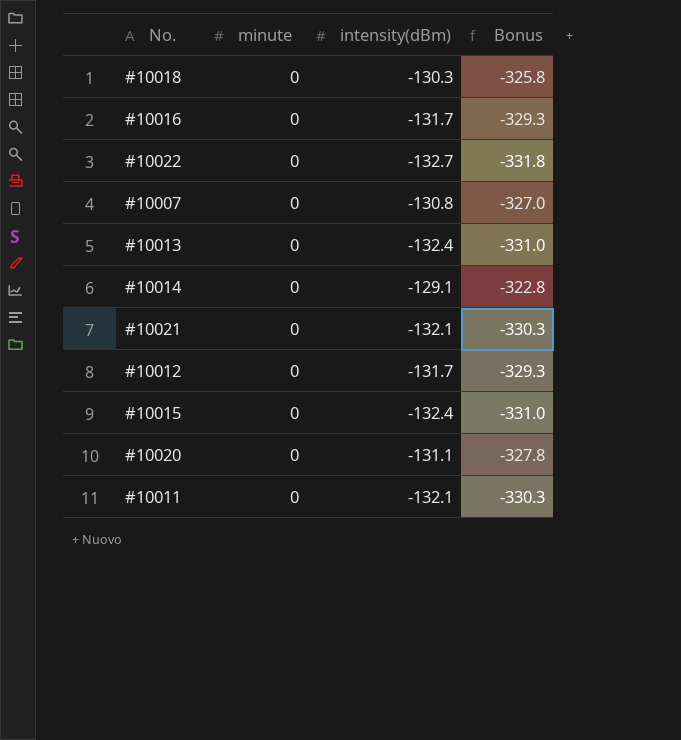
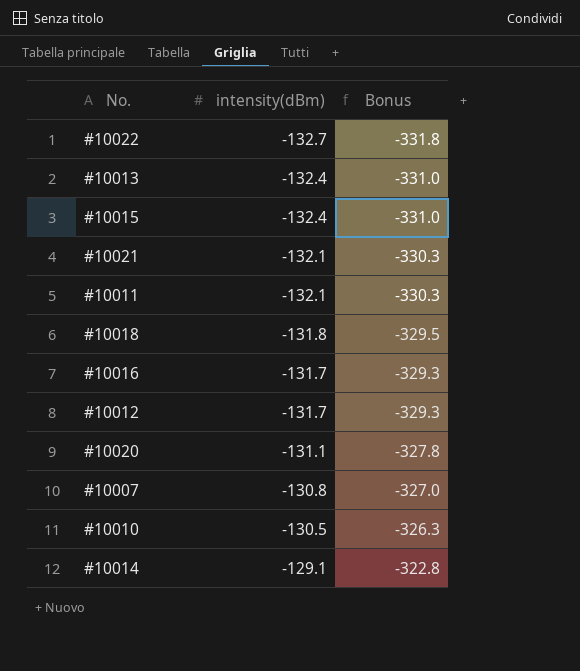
row order: none -> intensity(dBm) ascending
column minute | position: 2 -> none
#10018 | intensity(dBm): -130.3 -> -131.8
#10018 | Bonus: -325.8 -> -329.5
row #10010: none -> -130.5 | -326.3

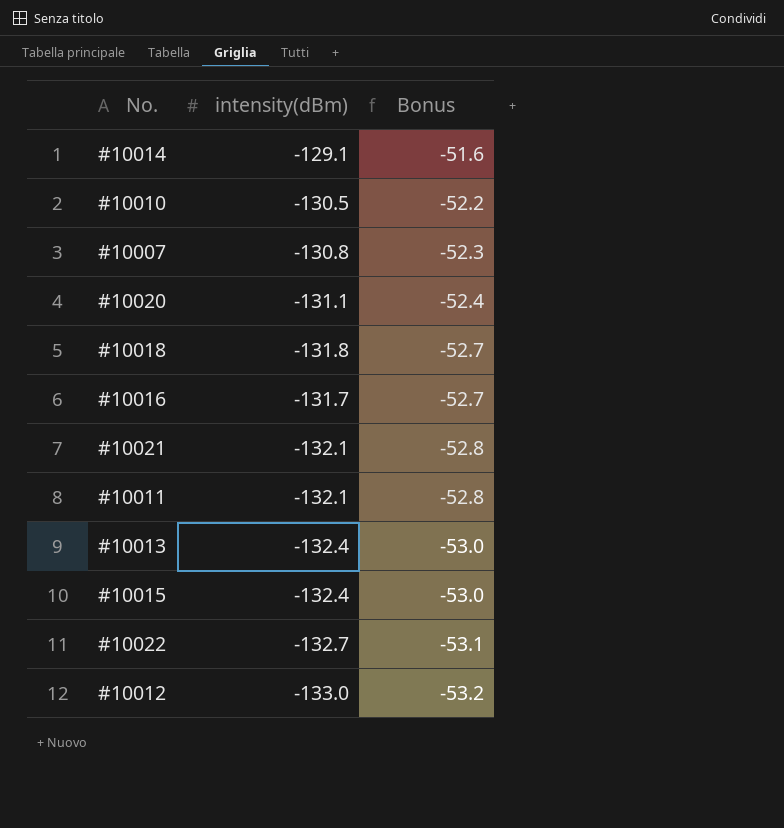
row order: intensity(dBm) ascending -> Bonus descending
column Bonus | formula: [intensity(dBm)] * 2.5 -> [intensity(dBm)] * 0.4
#10012 | intensity(dBm): -131.7 -> -133.0

